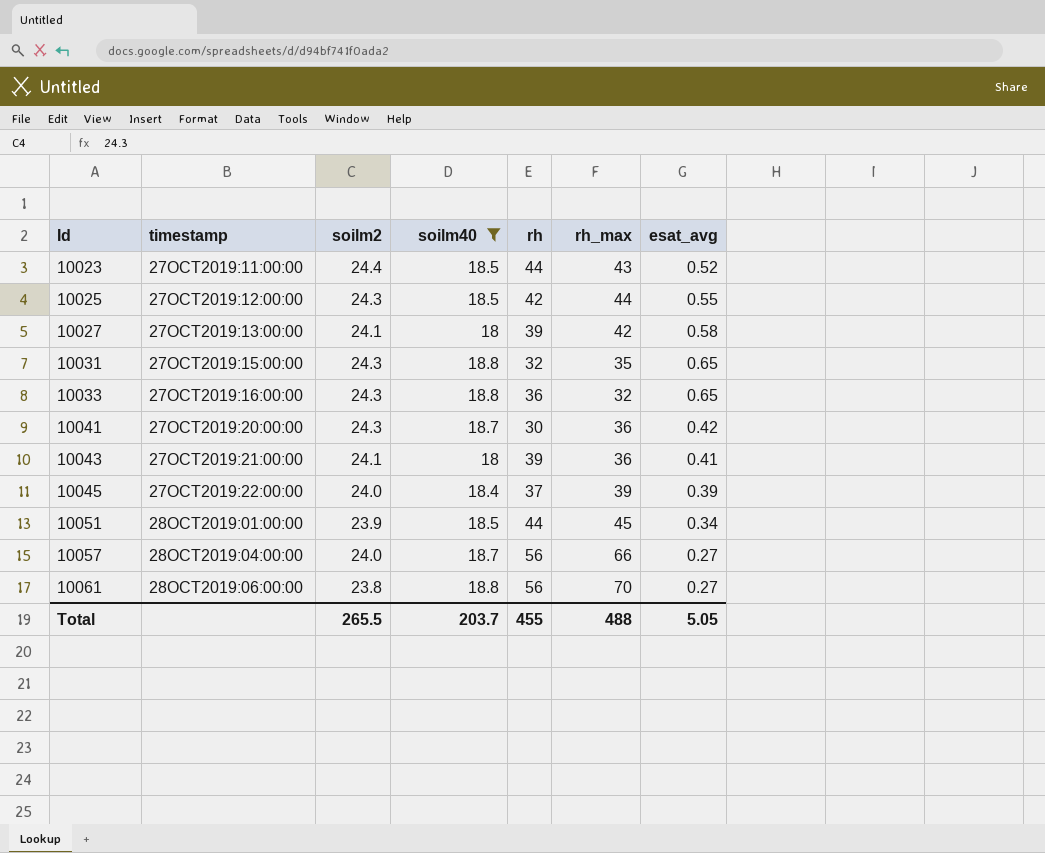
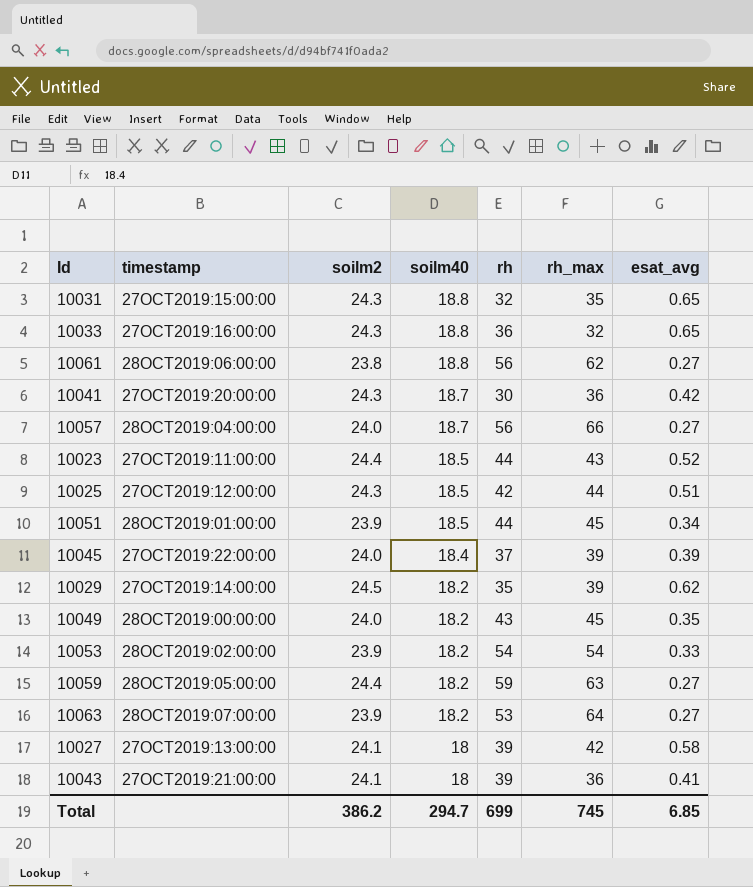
filter: soilm40 != 18.2 -> none
row order: Id ascending -> soilm40 descending
10061 | rh_max: 70 -> 62
10025 | esat_avg: 0.55 -> 0.51
Total | soilm2: 265.5 -> 386.2
Total | soilm40: 203.7 -> 294.7
Total | rh: 455 -> 699
Total | rh_max: 488 -> 745
Total | esat_avg: 5.05 -> 6.85

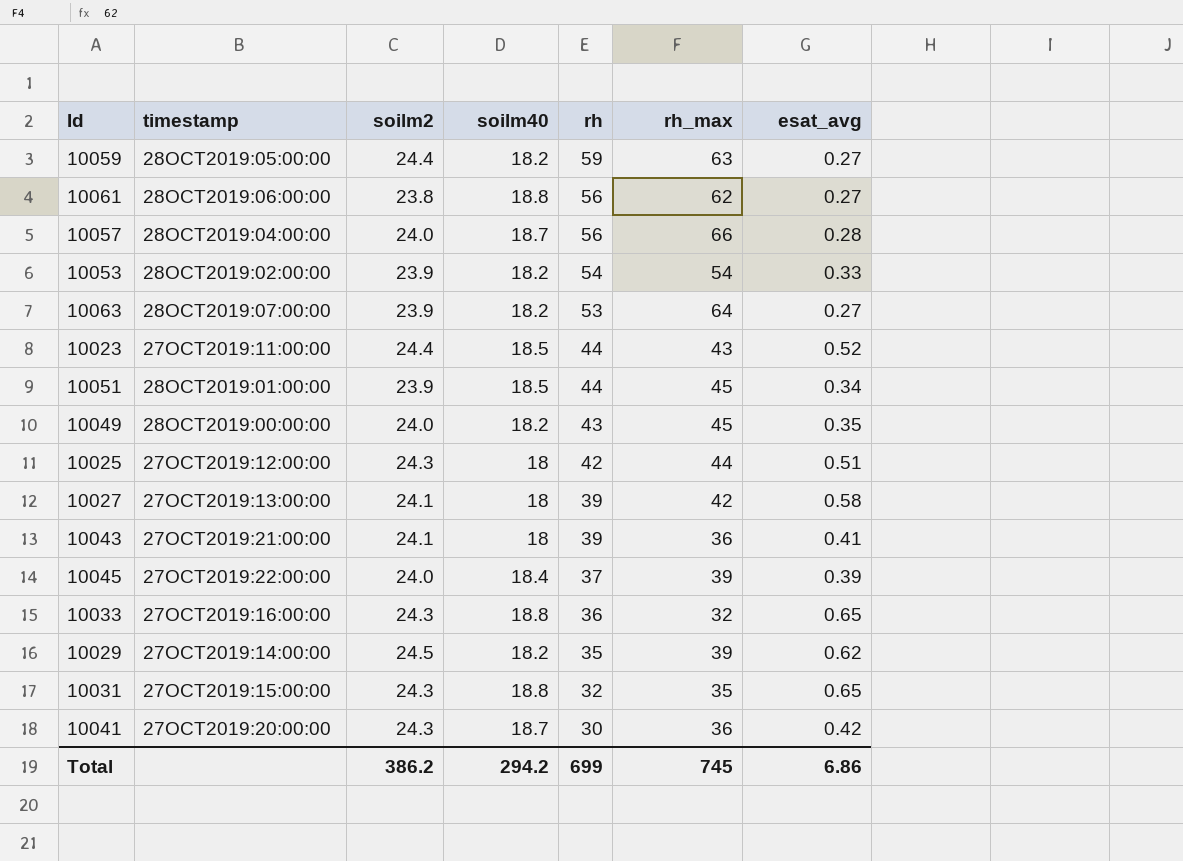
row order: soilm40 descending -> rh descending
10057 | esat_avg: 0.27 -> 0.28
10025 | soilm40: 18.5 -> 18
Total | soilm40: 294.7 -> 294.2
Total | esat_avg: 6.85 -> 6.86

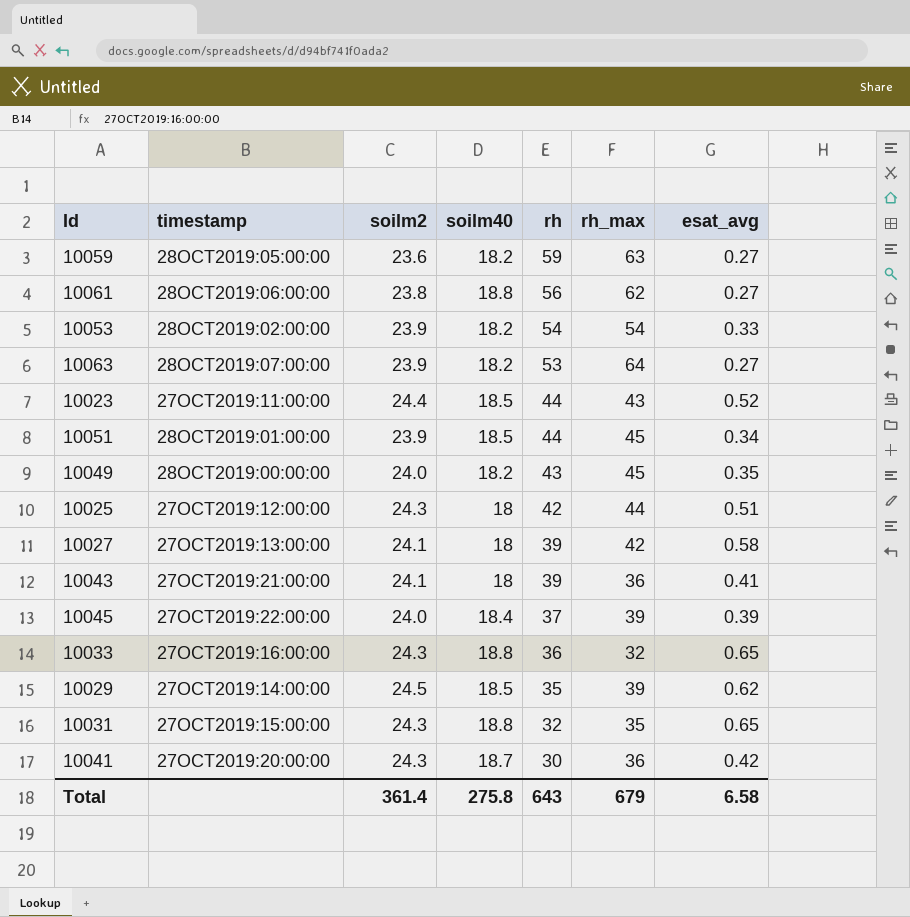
row 10057: 28OCT2019:04:00:00 | 24.0 | 18.7 | 56 | 66 | 0.28 -> none
10059 | soilm2: 24.4 -> 23.6
10029 | soilm40: 18.2 -> 18.5
Total | soilm2: 386.2 -> 361.4
Total | soilm40: 294.2 -> 275.8
Total | rh: 699 -> 643
Total | rh_max: 745 -> 679
Total | esat_avg: 6.86 -> 6.58

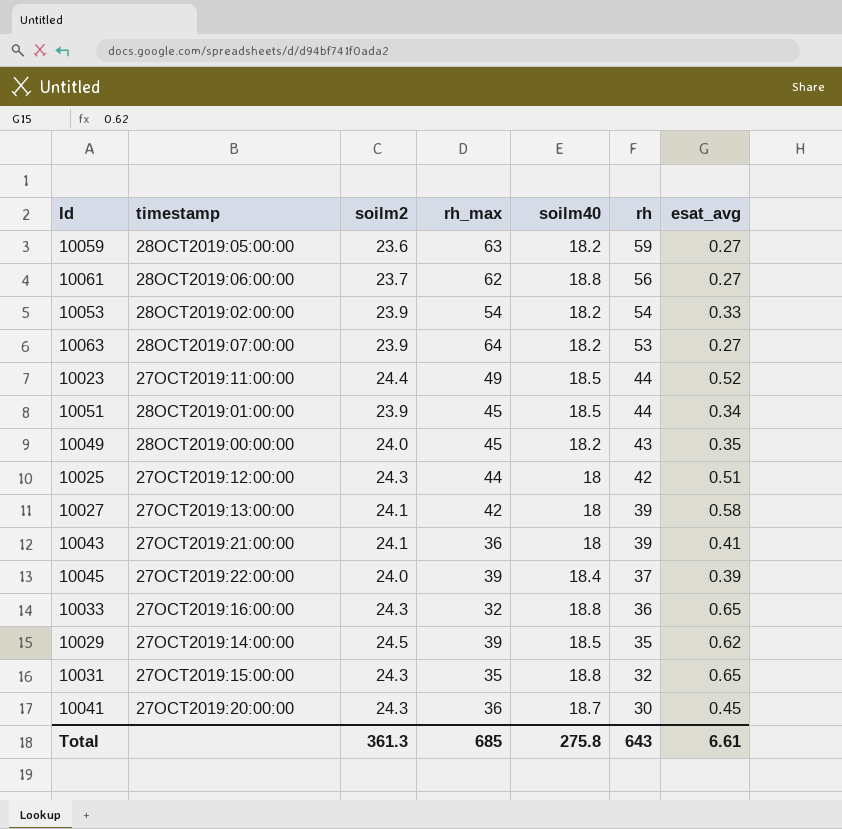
column rh_max | position: 6 -> 4
10061 | soilm2: 23.8 -> 23.7
10023 | rh_max: 43 -> 49
10041 | esat_avg: 0.42 -> 0.45
Total | soilm2: 361.4 -> 361.3
Total | rh_max: 679 -> 685
Total | esat_avg: 6.58 -> 6.61

